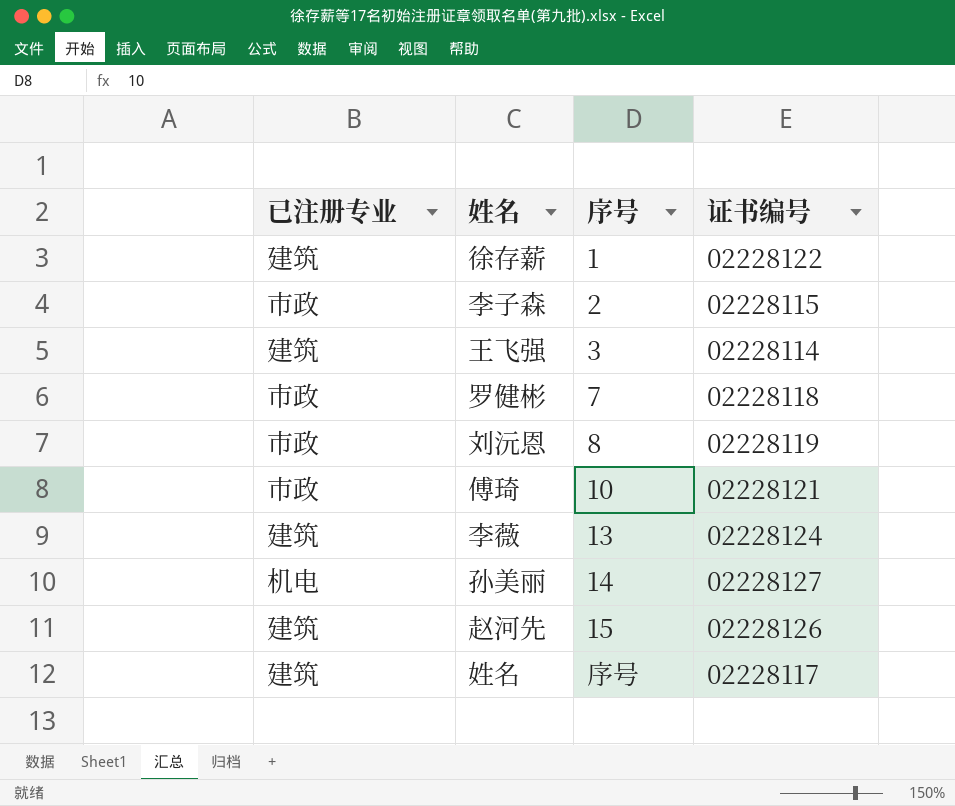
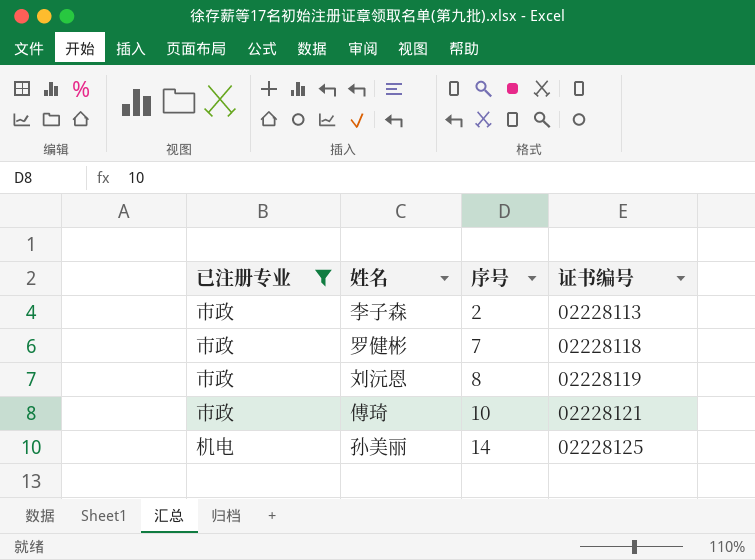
filter: none -> 已注册专业 != 建筑
李子森 | 证书编号: 02228115 -> 02228113
孙美丽 | 证书编号: 02228127 -> 02228125

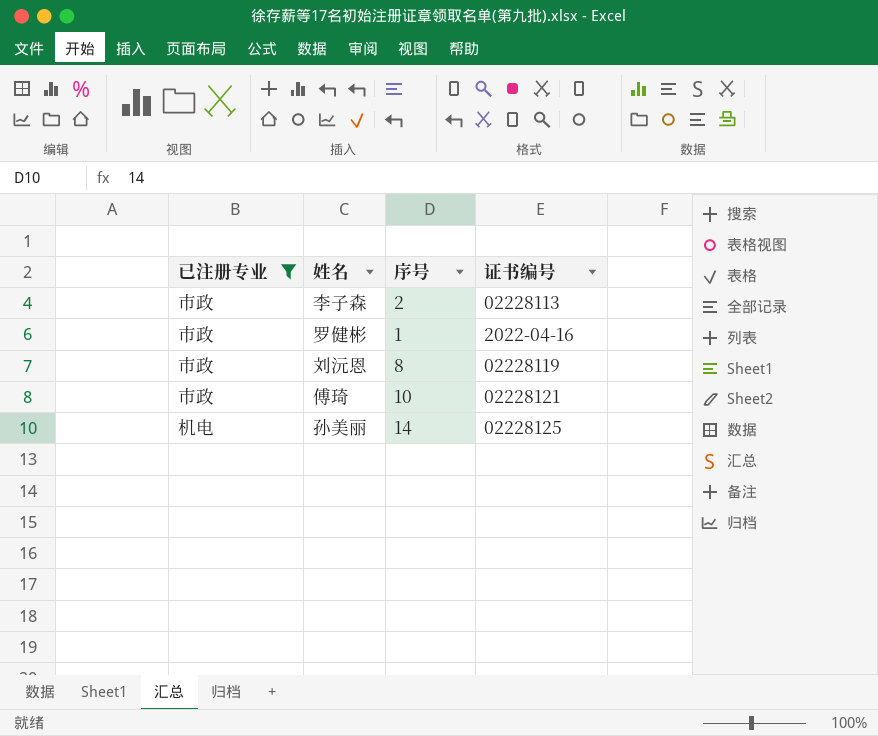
罗健彬 | 序号: 7 -> 1
罗健彬 | 证书编号: 02228118 -> 2022-04-16

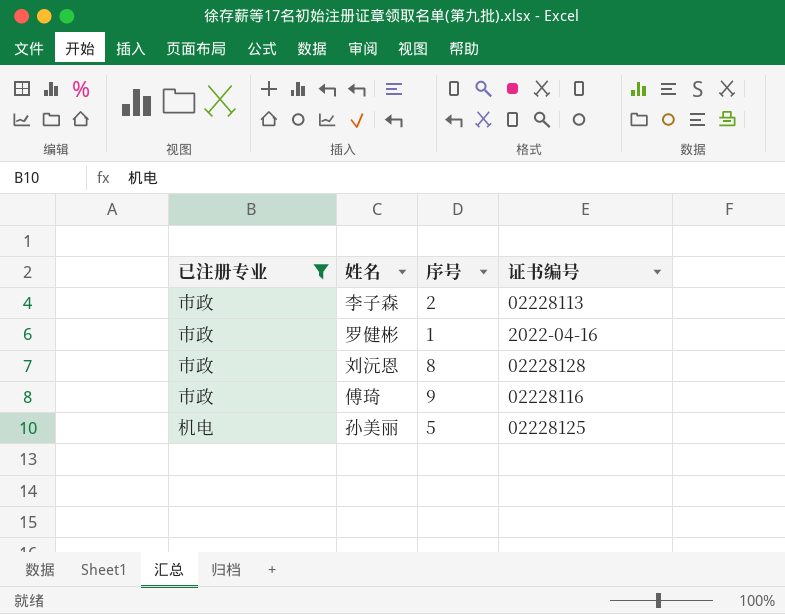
刘沅恩 | 证书编号: 02228119 -> 02228128
傅琦 | 序号: 10 -> 9
傅琦 | 证书编号: 02228121 -> 02228116
孙美丽 | 序号: 14 -> 5

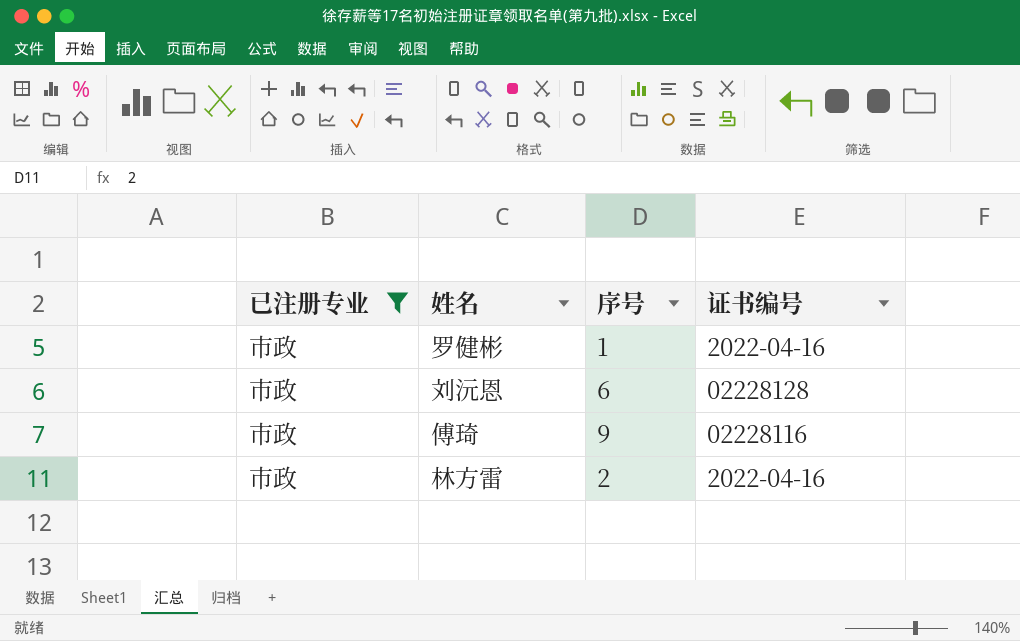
row 李子森: 市政 | 2 | 02228113 -> none
row 孙美丽: 机电 | 5 | 02228125 -> none
刘沅恩 | 序号: 8 -> 6
row 林方雷: none -> 市政 | 2 | 2022-04-16

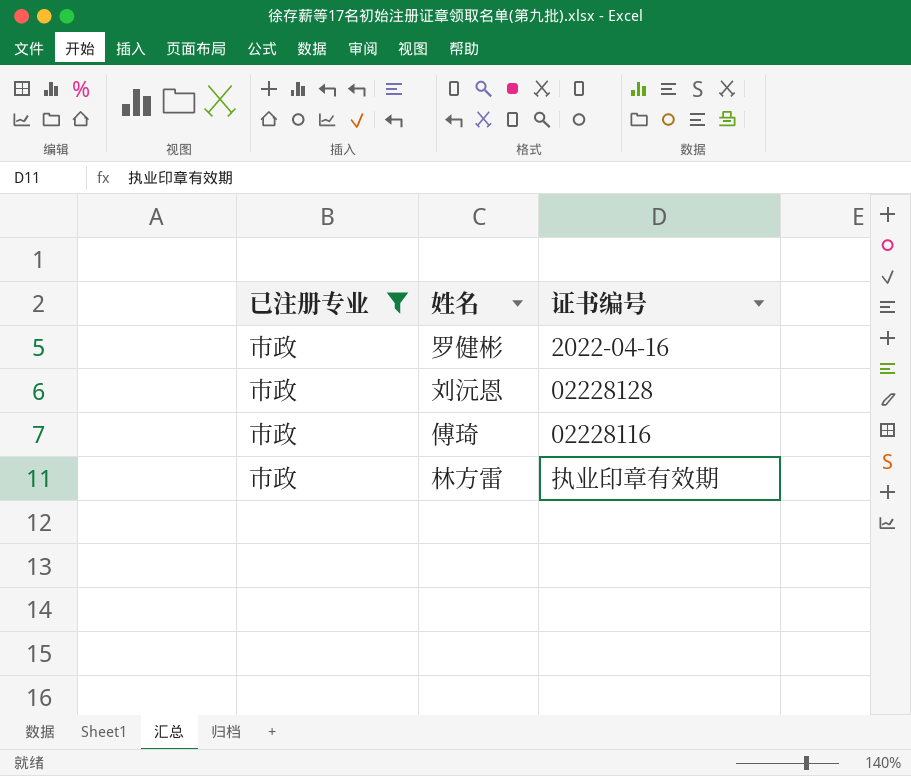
column 序号 | position: 3 -> none
林方雷 | 证书编号: 2022-04-16 -> 执业印章有效期

